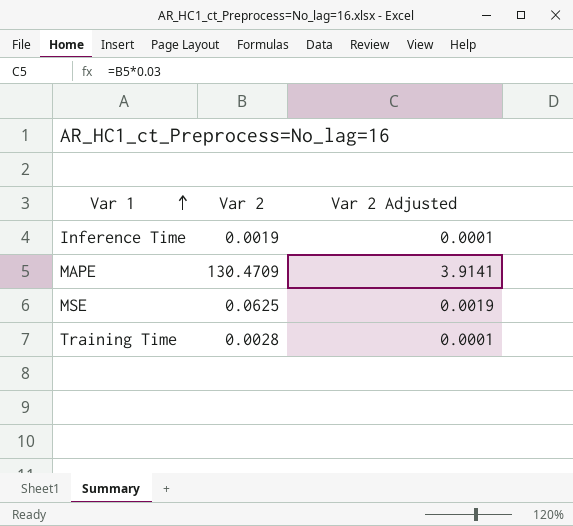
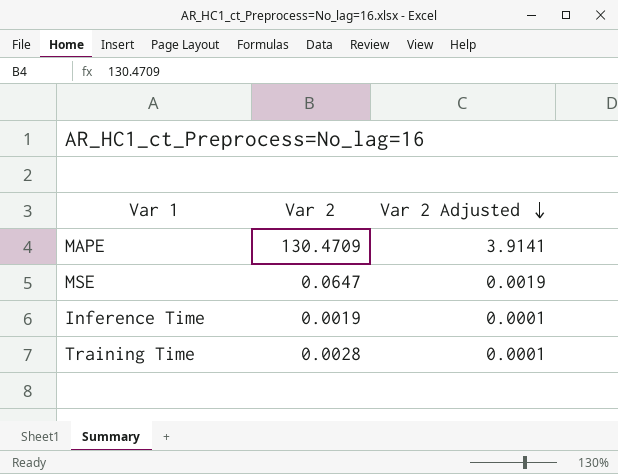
row order: Var 1 ascending -> Var 2 Adjusted descending
MSE | Var 2: 0.0625 -> 0.0647

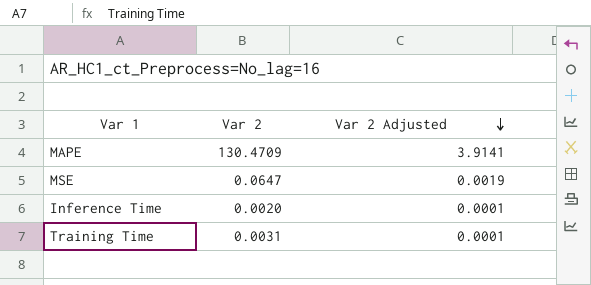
Inference Time | Var 2: 0.0019 -> 0.0020
Training Time | Var 2: 0.0028 -> 0.0031

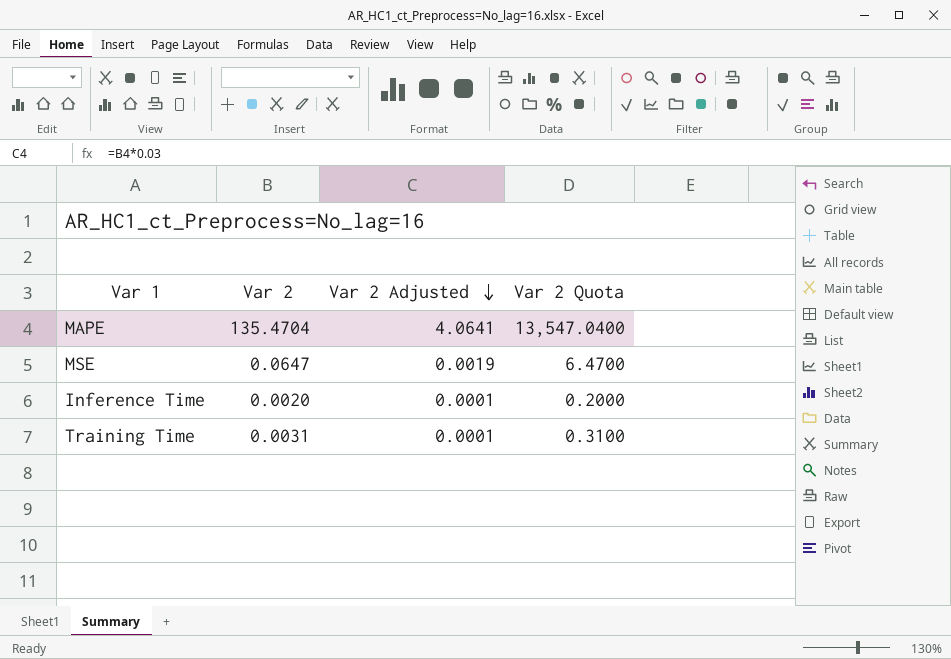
column Var 2 Quota | formula: none -> [Var 2] * 100
MAPE | Var 2: 130.4709 -> 135.4704
MAPE | Var 2 Adjusted: 3.9141 -> 4.0641

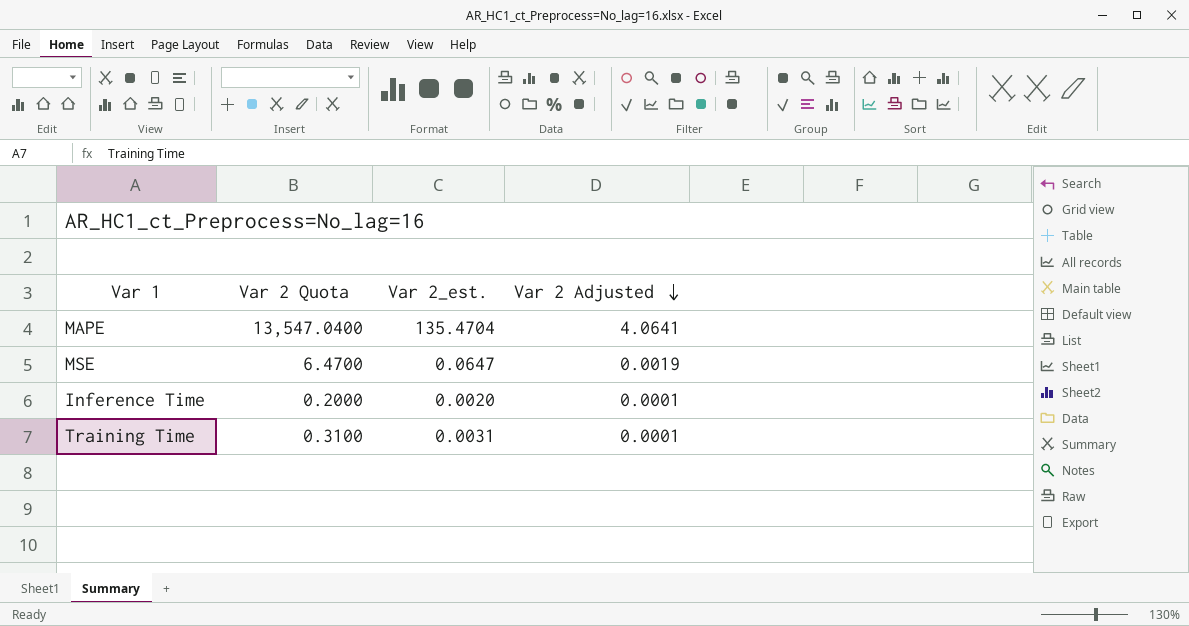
column Var 2 Quota | position: 4 -> 2
column name: Var 2 -> Var 2_est.

